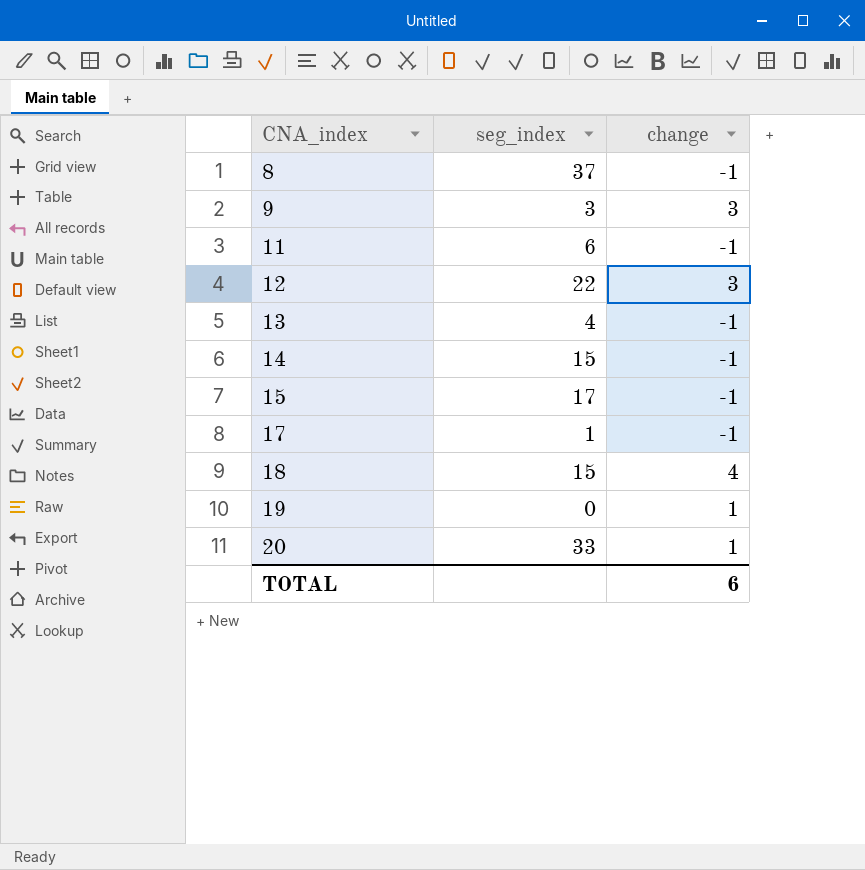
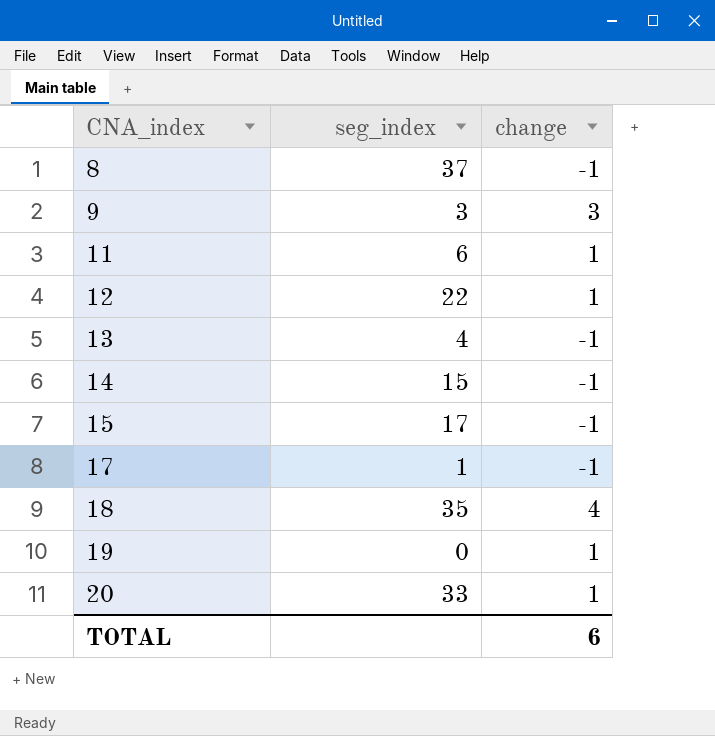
11 | change: -1 -> 1
12 | change: 3 -> 1
18 | seg_index: 15 -> 35

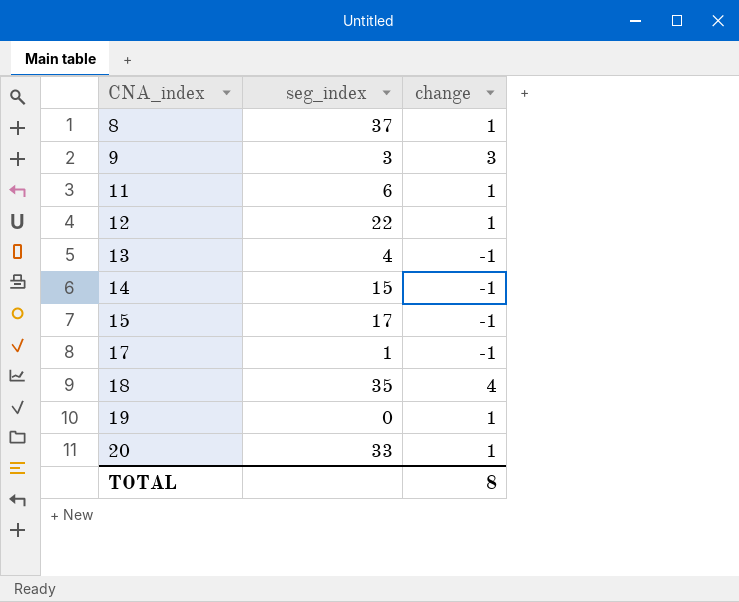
8 | change: -1 -> 1
TOTAL | change: 6 -> 8

